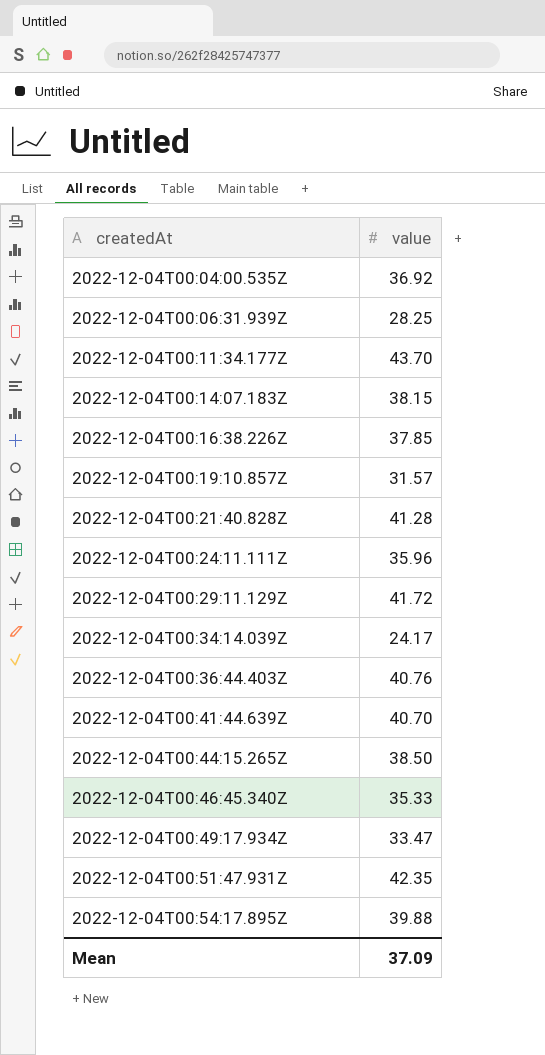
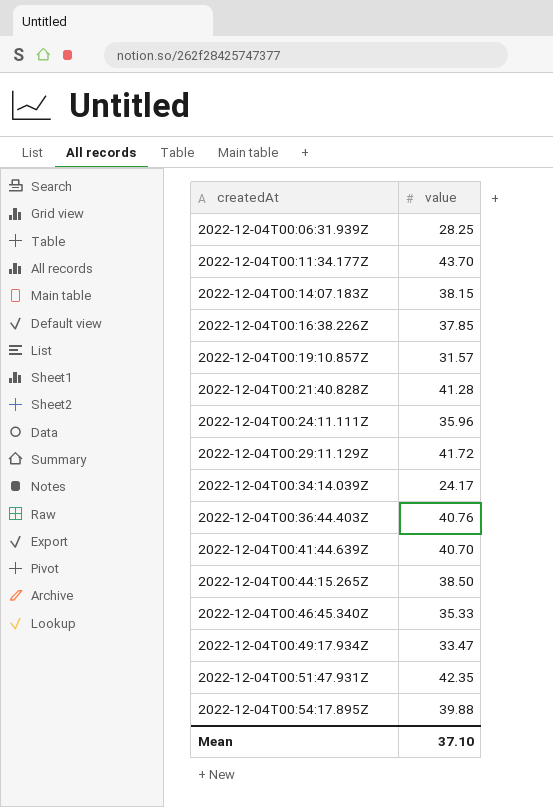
row 2022-12-04T00:04:00.535Z: 36.92 -> none
Mean | value: 37.09 -> 37.10

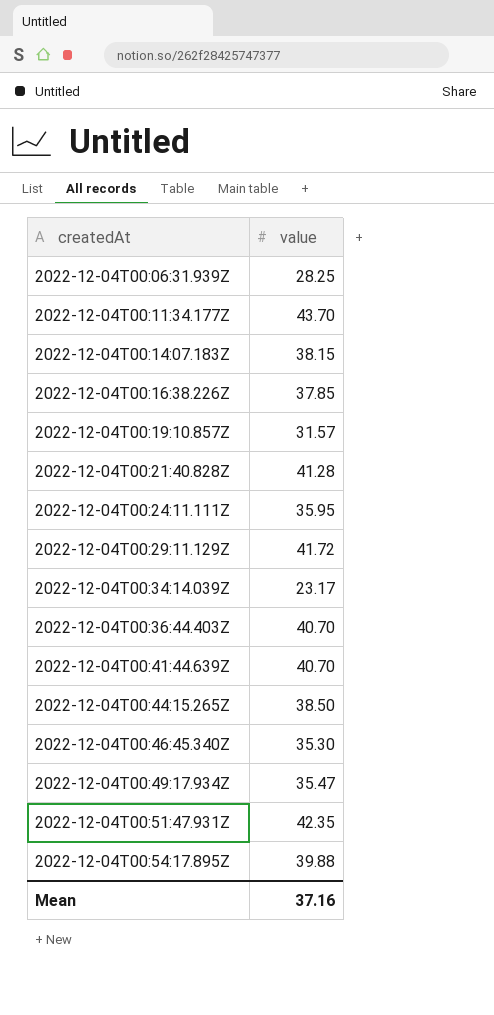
2022-12-04T00:24:11.111Z | value: 35.96 -> 35.95
2022-12-04T00:34:14.039Z | value: 24.17 -> 23.17
2022-12-04T00:36:44.403Z | value: 40.76 -> 40.70
2022-12-04T00:46:45.340Z | value: 35.33 -> 35.30
2022-12-04T00:49:17.934Z | value: 33.47 -> 35.47
Mean | value: 37.10 -> 37.16

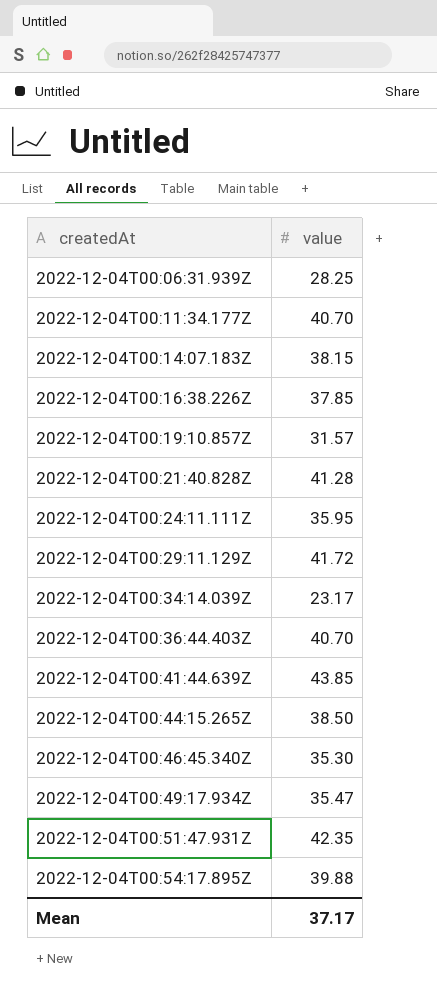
2022-12-04T00:11:34.177Z | value: 43.70 -> 40.70
2022-12-04T00:41:44.639Z | value: 40.70 -> 43.85
Mean | value: 37.16 -> 37.17

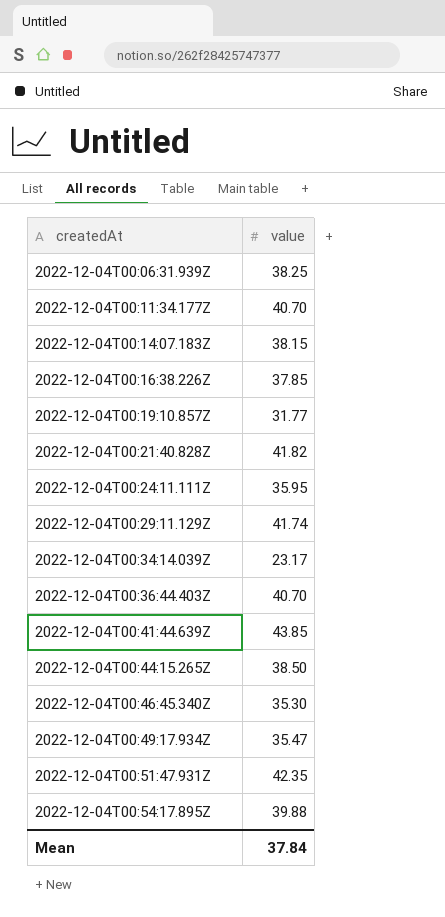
2022-12-04T00:06:31.939Z | value: 28.25 -> 38.25
2022-12-04T00:19:10.857Z | value: 31.57 -> 31.77
2022-12-04T00:21:40.828Z | value: 41.28 -> 41.82
2022-12-04T00:29:11.129Z | value: 41.72 -> 41.74
Mean | value: 37.17 -> 37.84

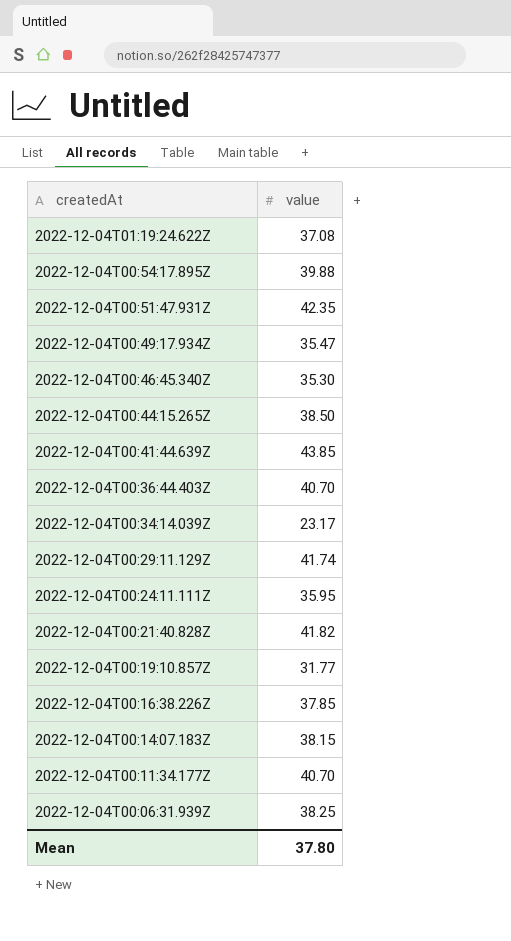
row order: createdAt ascending -> createdAt descending
row 2022-12-04T01:19:24.622Z: none -> 37.08
Mean | value: 37.84 -> 37.80

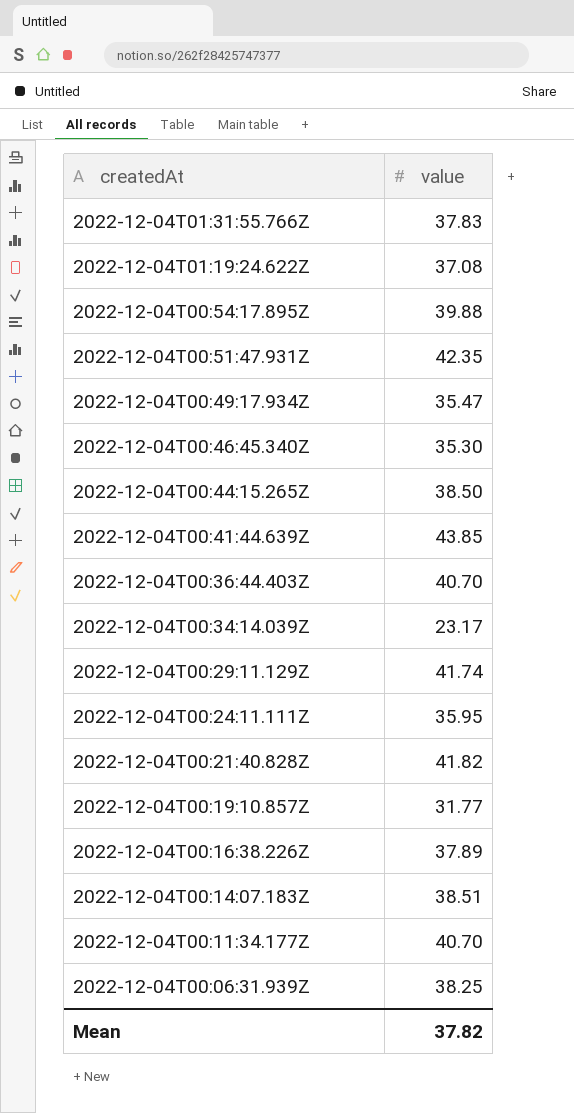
row 2022-12-04T01:31:55.766Z: none -> 37.83
2022-12-04T00:16:38.226Z | value: 37.85 -> 37.89
2022-12-04T00:14:07.183Z | value: 38.15 -> 38.51
Mean | value: 37.80 -> 37.82

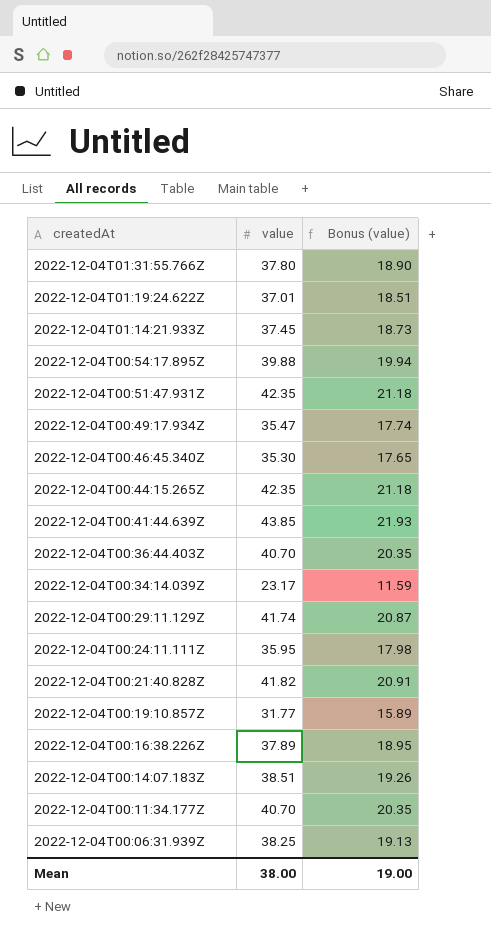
column Bonus (value) | formula: none -> [value] * 0.5
2022-12-04T01:31:55.766Z | value: 37.83 -> 37.80
2022-12-04T01:19:24.622Z | value: 37.08 -> 37.01
row 2022-12-04T01:14:21.933Z: none -> 37.45 | 18.73
2022-12-04T00:44:15.265Z | value: 38.50 -> 42.35
Mean | value: 37.82 -> 38.00

